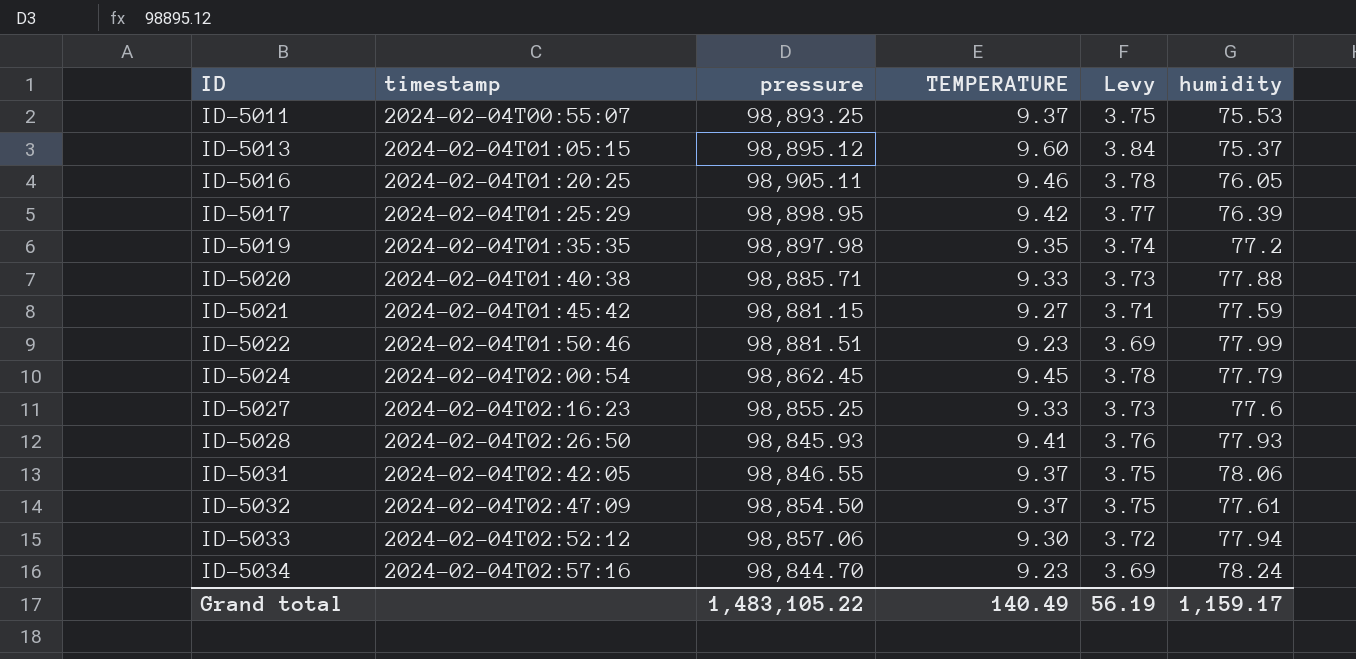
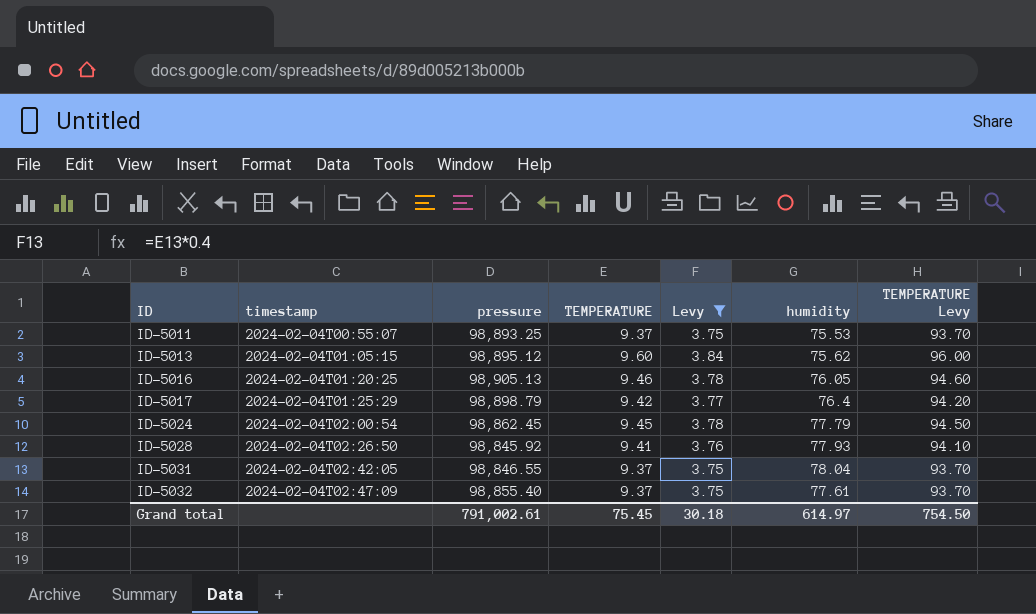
filter: none -> Levy >= 3.75
column TEMPERATURE Levy | formula: none -> [TEMPERATURE] * 10
ID-5013 | humidity: 75.37 -> 75.62
ID-5016 | pressure: 98,905.11 -> 98,905.13
ID-5017 | pressure: 98,898.95 -> 98,898.79
ID-5017 | humidity: 76.39 -> 76.4
ID-5028 | pressure: 98,845.93 -> 98,845.92
ID-5031 | humidity: 78.06 -> 78.04
ID-5032 | pressure: 98,854.50 -> 98,855.40
Grand total | pressure: 1,483,105.22 -> 791,002.61
Grand total | TEMPERATURE: 140.49 -> 75.45
Grand total | Levy: 56.19 -> 30.18
Grand total | humidity: 1,159.17 -> 614.97

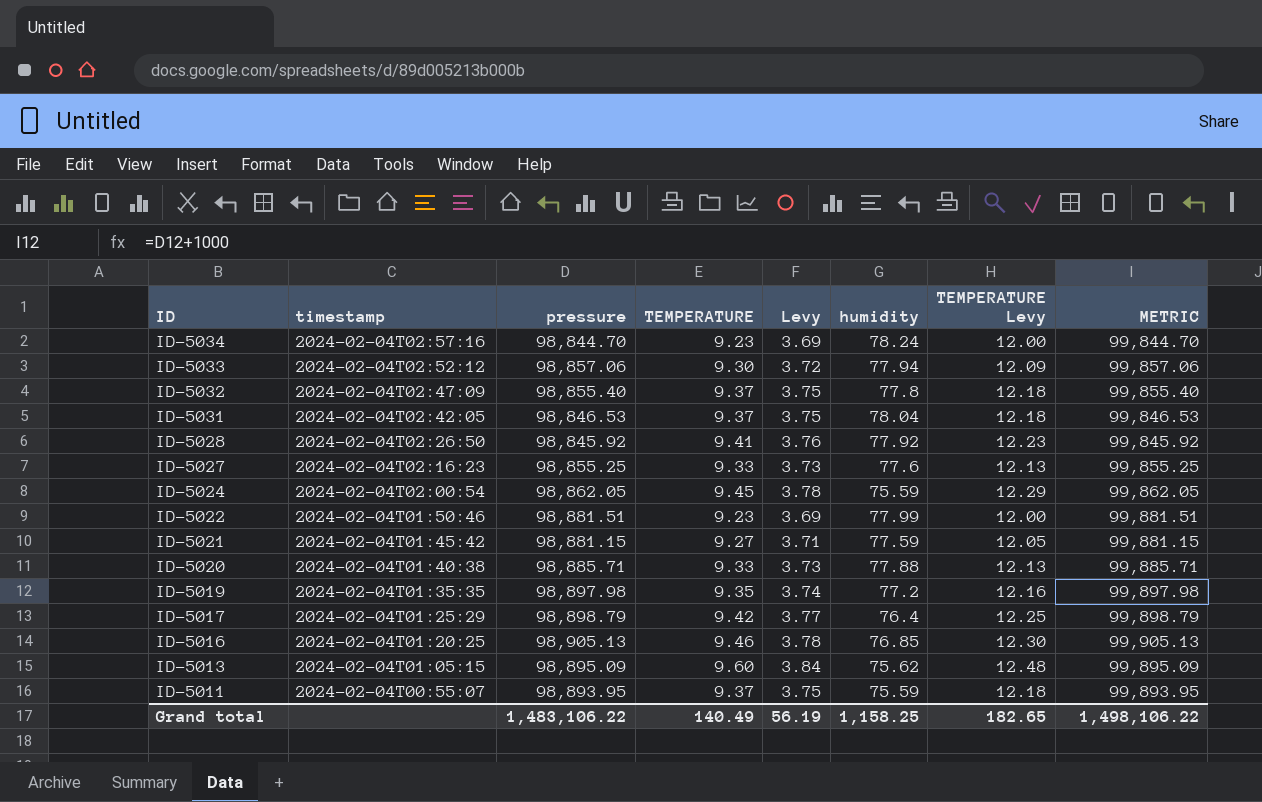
filter: Levy >= 3.75 -> none
row order: ID ascending -> ID descending
column TEMPERATURE Levy | formula: [TEMPERATURE] * 10 -> [TEMPERATURE] * 1.3
column METRIC | formula: none -> [pressure] + 1000
ID-5032 | humidity: 77.61 -> 77.8
ID-5031 | pressure: 98,846.55 -> 98,846.53
ID-5028 | humidity: 77.93 -> 77.92
ID-5024 | pressure: 98,862.45 -> 98,862.05
ID-5024 | humidity: 77.79 -> 75.59
ID-5016 | humidity: 76.05 -> 76.85
ID-5013 | pressure: 98,895.12 -> 98,895.09
ID-5011 | pressure: 98,893.25 -> 98,893.95
ID-5011 | humidity: 75.53 -> 75.59
Grand total | pressure: 791,002.61 -> 1,483,106.22
Grand total | TEMPERATURE: 75.45 -> 140.49
Grand total | Levy: 30.18 -> 56.19
Grand total | humidity: 614.97 -> 1,158.25
Grand total | TEMPERATURE Levy: 754.50 -> 182.65

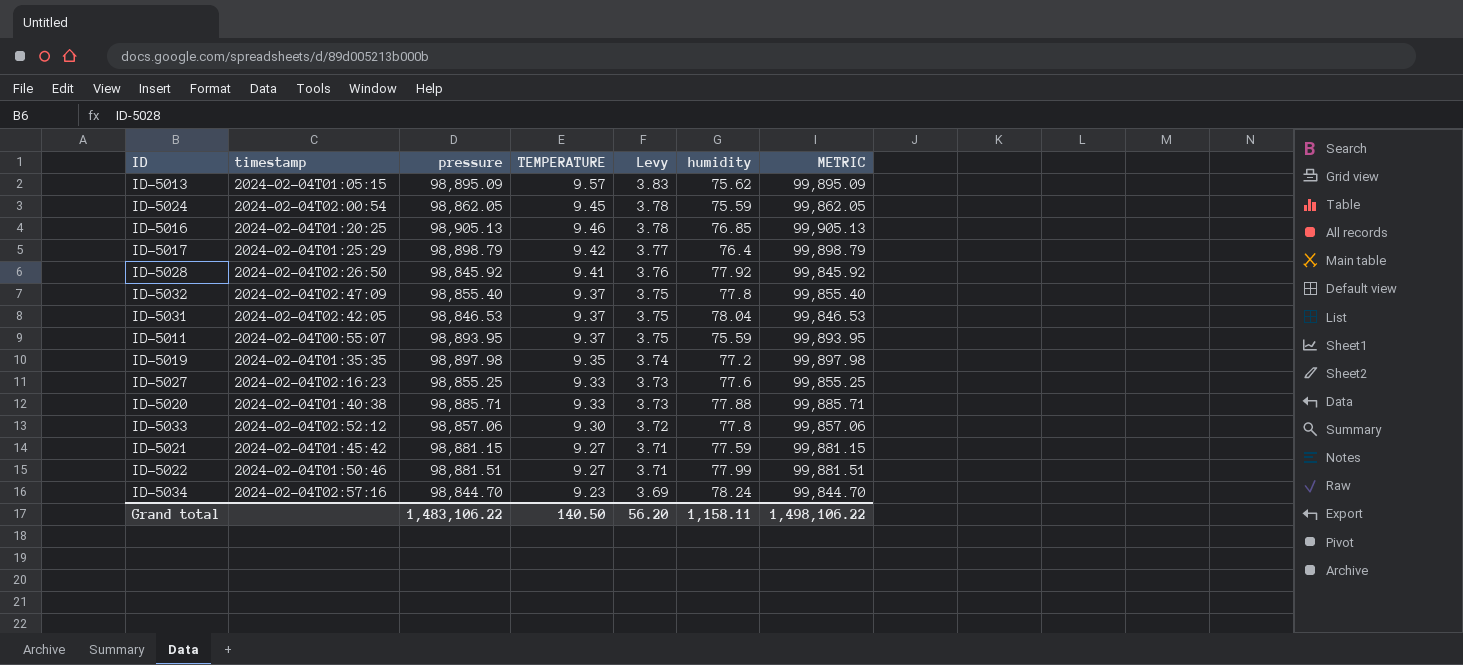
row order: ID descending -> Levy descending
column TEMPERATURE Levy | formula: [TEMPERATURE] * 1.3 -> none
ID-5013 | TEMPERATURE: 9.60 -> 9.57
ID-5013 | Levy: 3.84 -> 3.83
ID-5033 | humidity: 77.94 -> 77.8
ID-5022 | TEMPERATURE: 9.23 -> 9.27
ID-5022 | Levy: 3.69 -> 3.71
Grand total | TEMPERATURE: 140.49 -> 140.50
Grand total | Levy: 56.19 -> 56.20
Grand total | humidity: 1,158.25 -> 1,158.11

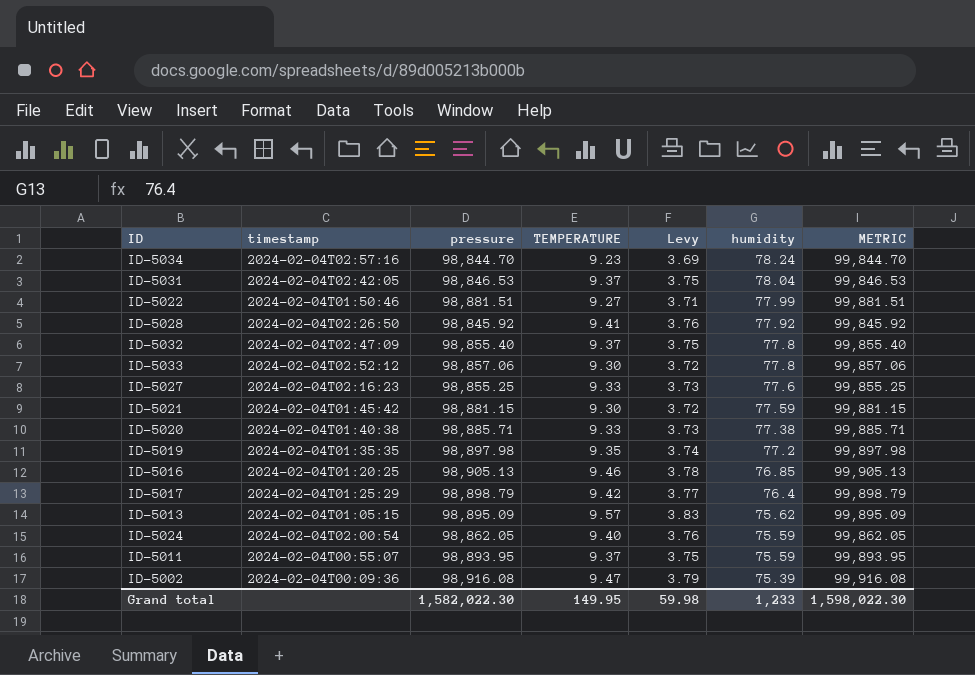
row order: Levy descending -> humidity descending
ID-5021 | TEMPERATURE: 9.27 -> 9.30
ID-5021 | Levy: 3.71 -> 3.72
ID-5020 | humidity: 77.88 -> 77.38
ID-5024 | TEMPERATURE: 9.45 -> 9.40
ID-5024 | Levy: 3.78 -> 3.76
row ID-5002: none -> 2024-02-04T00:09:36 | 98,916.08 | 9.47 | 3.79 | 75.39 | 99,916.08
Grand total | pressure: 1,483,106.22 -> 1,582,022.30
Grand total | TEMPERATURE: 140.50 -> 149.95
Grand total | Levy: 56.20 -> 59.98
Grand total | humidity: 1,158.11 -> 1,233
Grand total | METRIC: 1,498,106.22 -> 1,598,022.30

